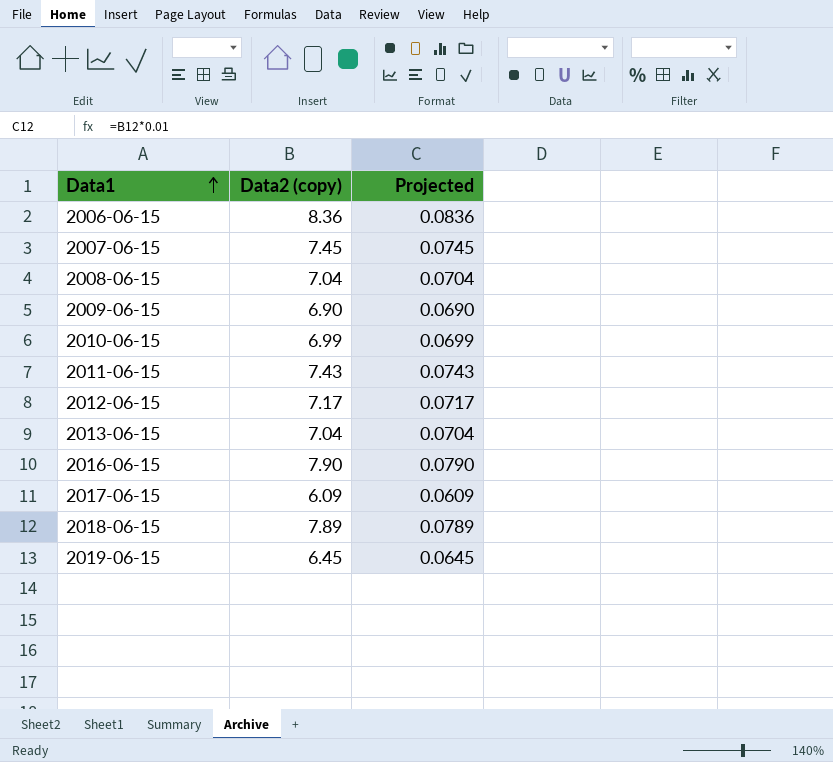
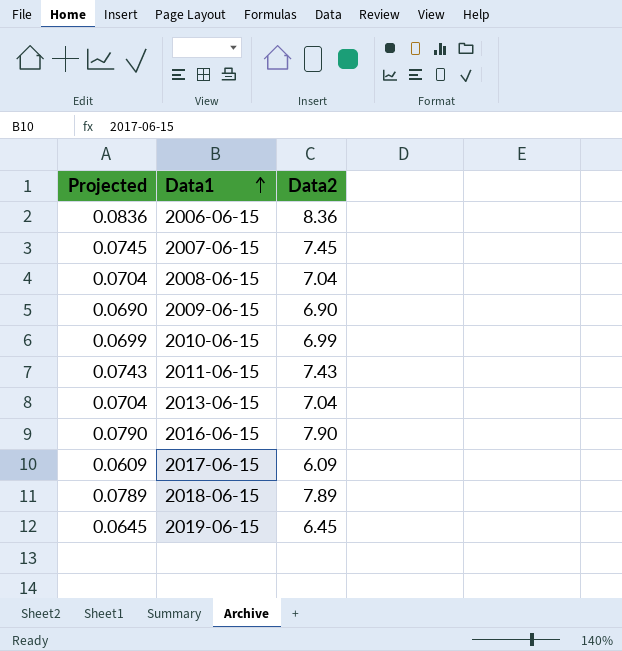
column Projected | position: 3 -> 1
column name: Data2 (copy) -> Data2
row 2012-06-15: 7.17 | 0.0717 -> none

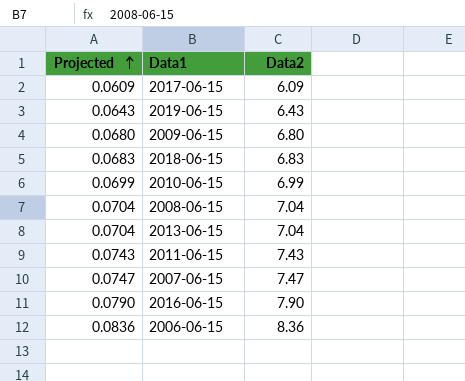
row order: Data1 ascending -> Projected ascending
2019-06-15 | Projected: 0.0645 -> 0.0643
2019-06-15 | Data2: 6.45 -> 6.43
2009-06-15 | Projected: 0.0690 -> 0.0680
2009-06-15 | Data2: 6.90 -> 6.80
2018-06-15 | Projected: 0.0789 -> 0.0683
2018-06-15 | Data2: 7.89 -> 6.83
2007-06-15 | Projected: 0.0745 -> 0.0747
2007-06-15 | Data2: 7.45 -> 7.47

